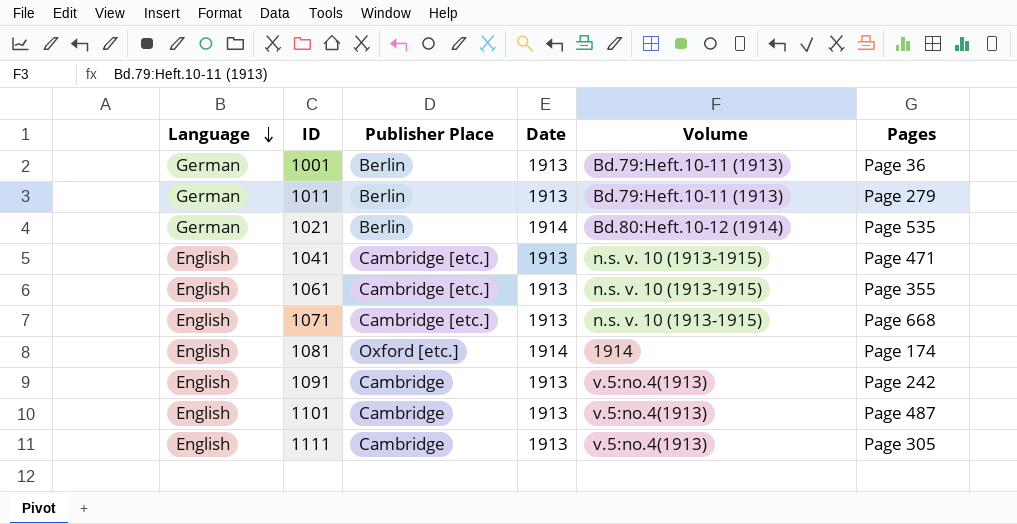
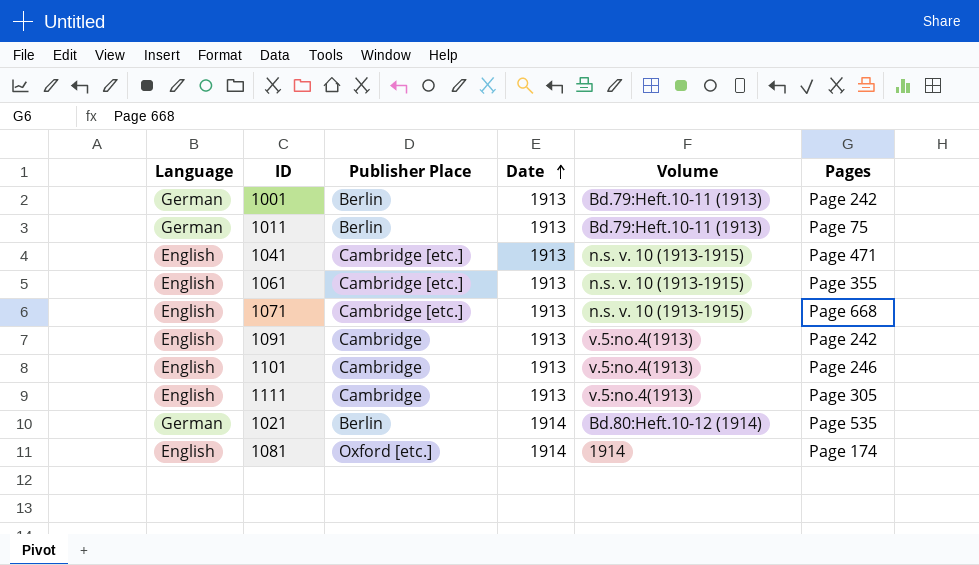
row order: Language descending -> Date ascending
1001 | Pages: Page 36 -> Page 242
1011 | Pages: Page 279 -> Page 75
1101 | Pages: Page 487 -> Page 246

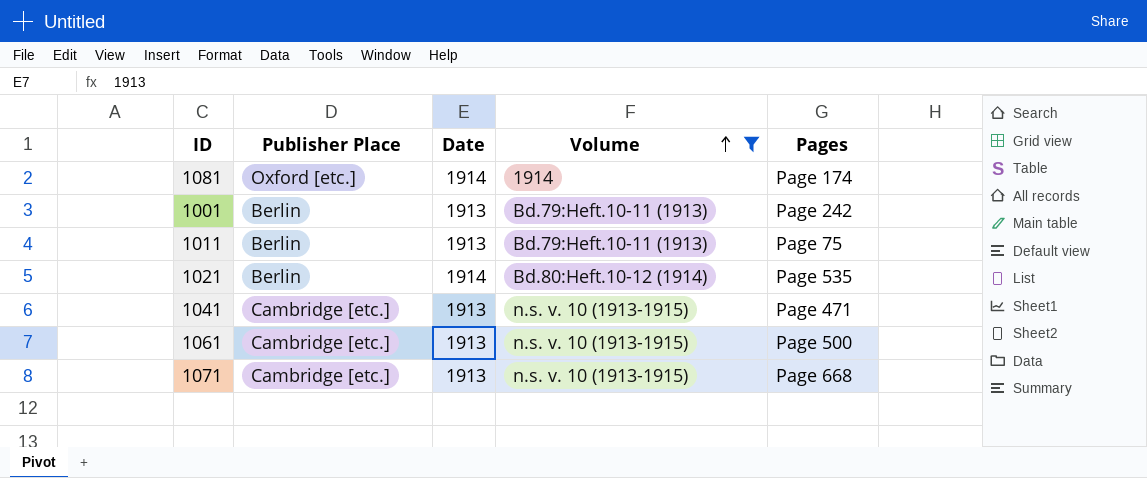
filter: none -> Volume != v.5:no.4(1913)
row order: Date ascending -> Volume ascending
column Language | position: 1 -> none
1061 | Pages: Page 355 -> Page 500

